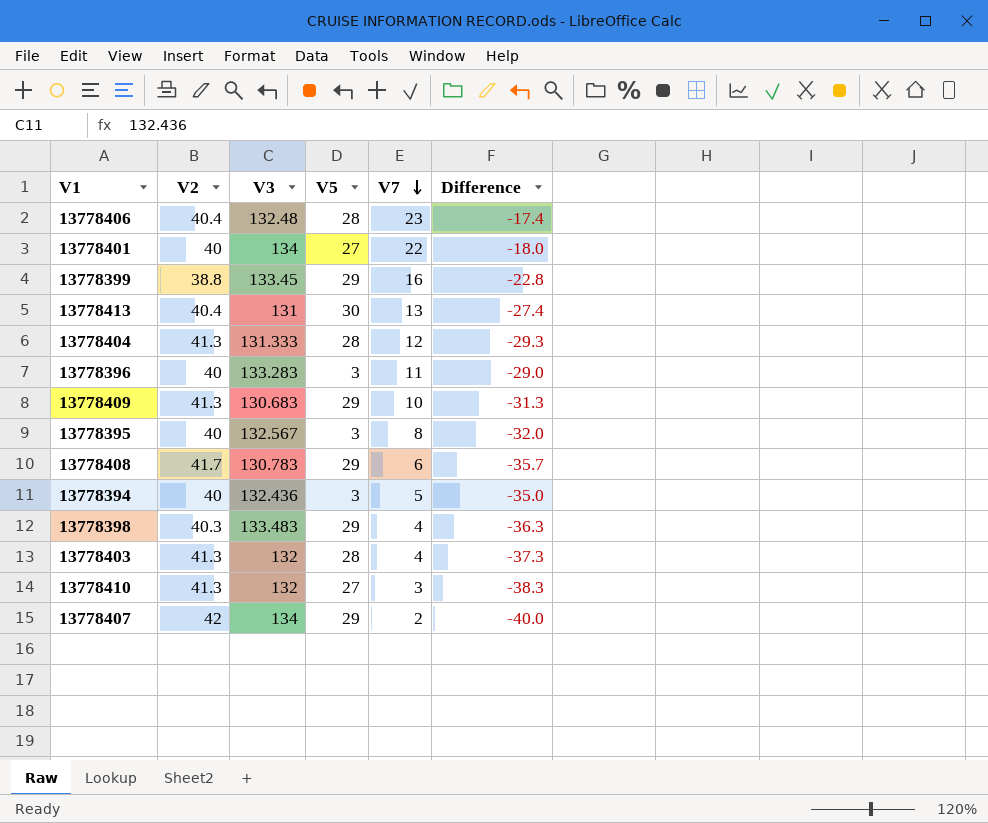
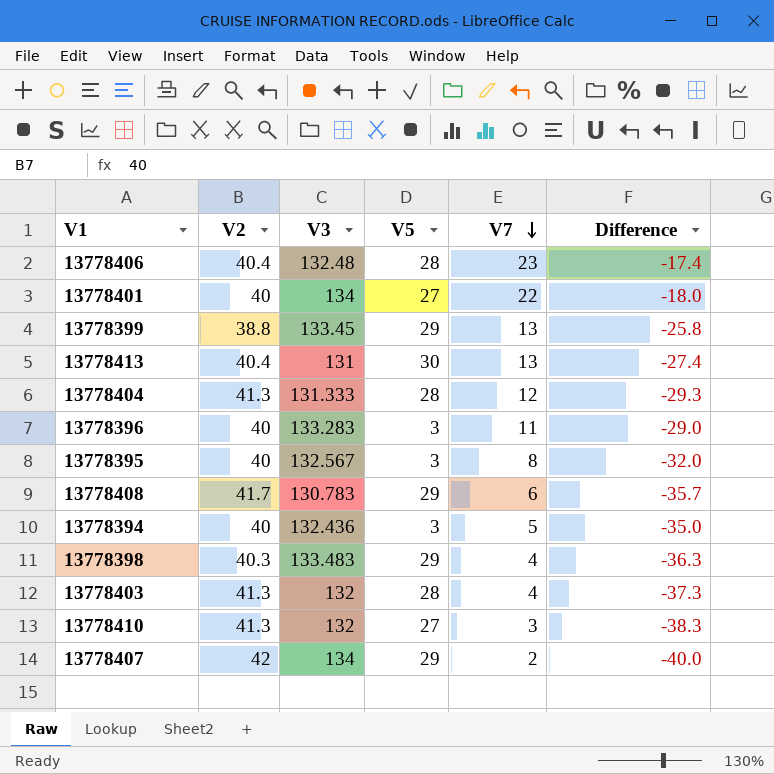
row 13778409: 41.3 | 130.683 | 29 | 10 | -31.3 -> none
13778399 | V7: 16 -> 13
13778399 | Difference: -22.8 -> -25.8

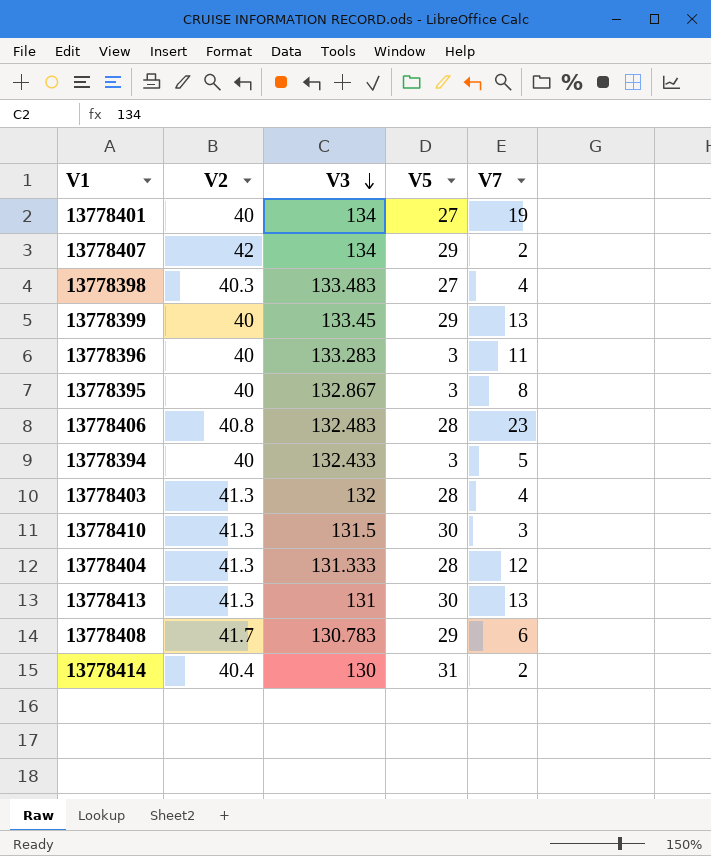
row order: V7 descending -> V3 descending
column Difference | formula: [V7] - [V2] -> none
13778401 | V7: 22 -> 19
13778398 | V5: 29 -> 27
13778399 | V2: 38.8 -> 40
13778395 | V3: 132.567 -> 132.867
13778406 | V2: 40.4 -> 40.8
13778406 | V3: 132.48 -> 132.483
13778394 | V3: 132.436 -> 132.433
13778410 | V3: 132 -> 131.5
13778410 | V5: 27 -> 30
13778413 | V2: 40.4 -> 41.3
row 13778414: none -> 40.4 | 130 | 31 | 2

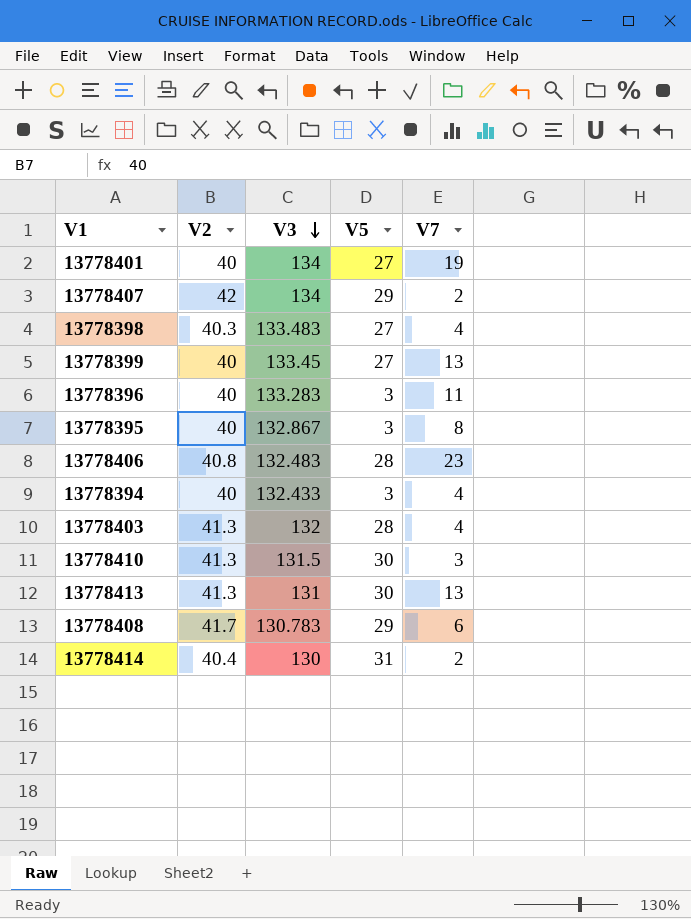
row 13778404: 41.3 | 131.333 | 28 | 12 -> none
13778399 | V5: 29 -> 27
13778394 | V7: 5 -> 4

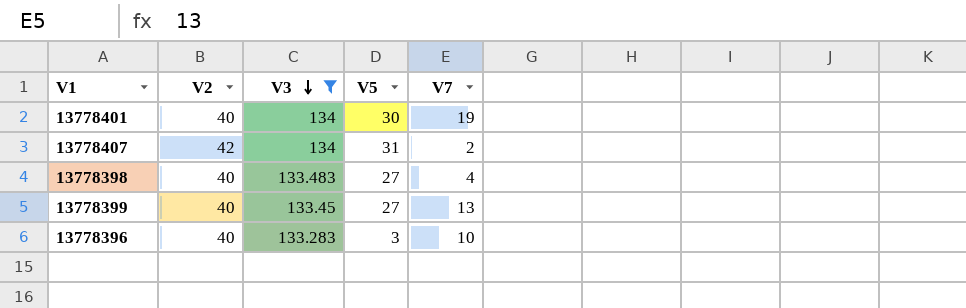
filter: none -> V3 >= 133.283
13778401 | V5: 27 -> 30
13778407 | V5: 29 -> 31
13778398 | V2: 40.3 -> 40
13778396 | V7: 11 -> 10

